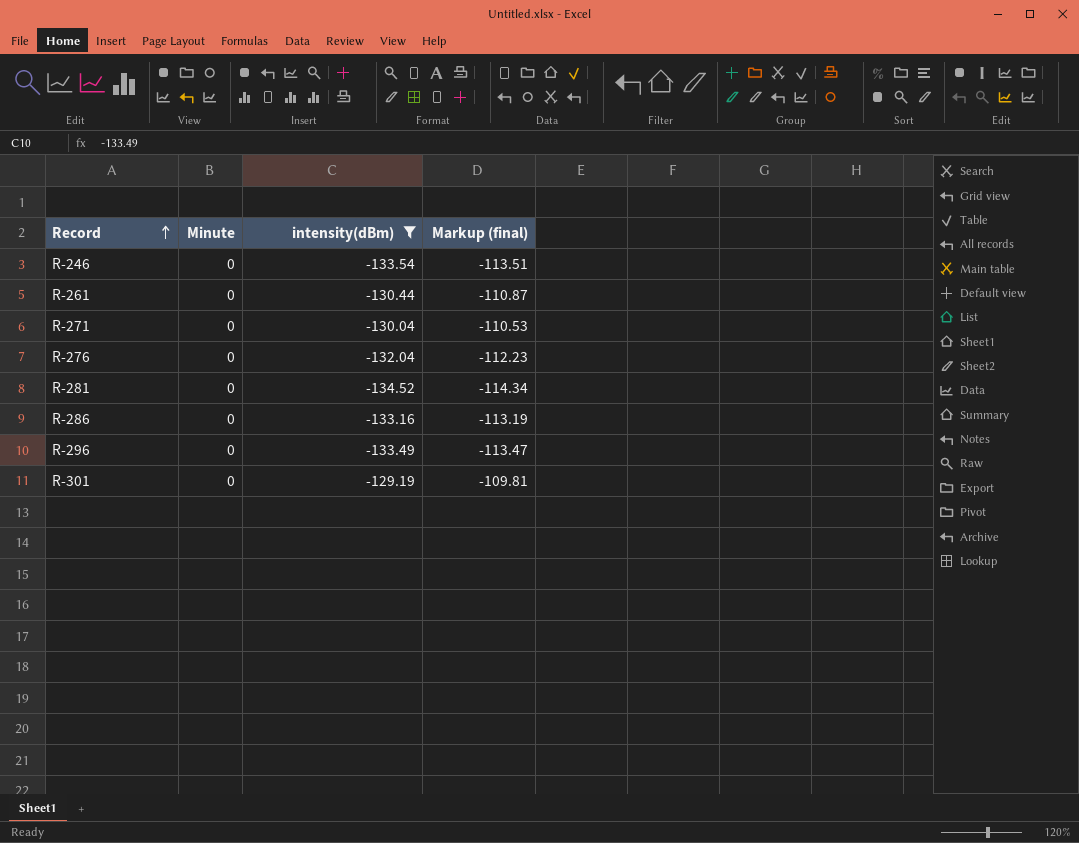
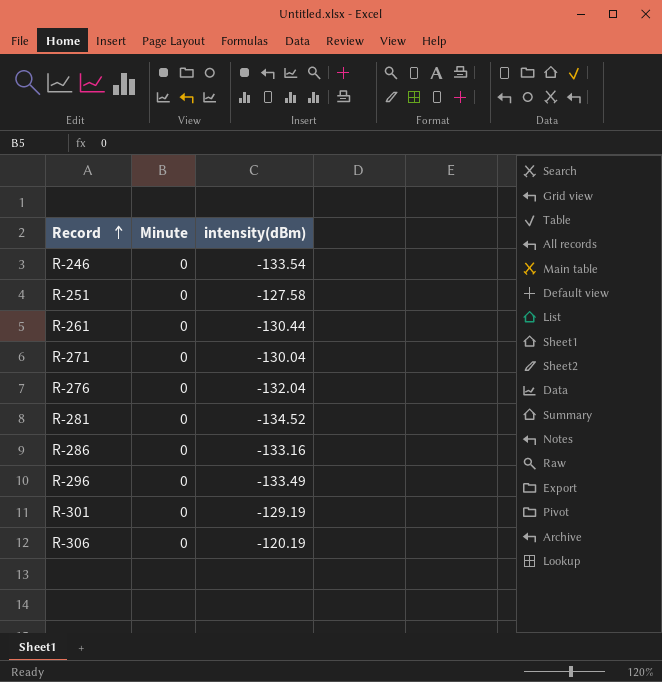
filter: intensity(dBm) <= -129.19 -> none
column Markup (final) | formula: [intensity(dBm)] * 0.85 -> none

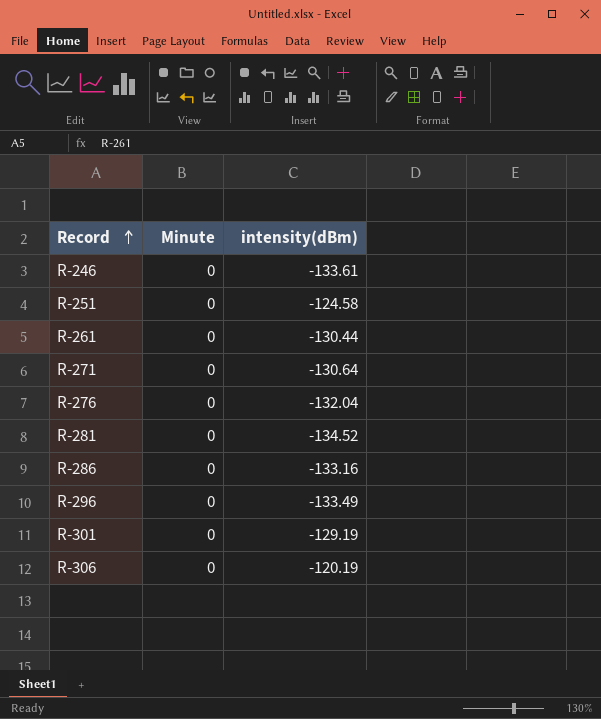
R-246 | intensity(dBm): -133.54 -> -133.61
R-251 | intensity(dBm): -127.58 -> -124.58
R-271 | intensity(dBm): -130.04 -> -130.64

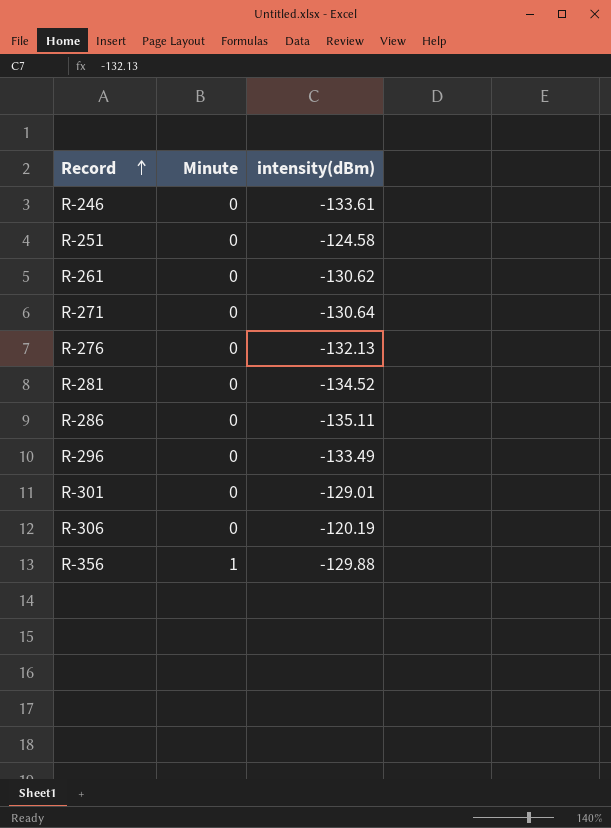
R-261 | intensity(dBm): -130.44 -> -130.62
R-276 | intensity(dBm): -132.04 -> -132.13
R-286 | intensity(dBm): -133.16 -> -135.11
R-301 | intensity(dBm): -129.19 -> -129.01
row R-356: none -> 1 | -129.88

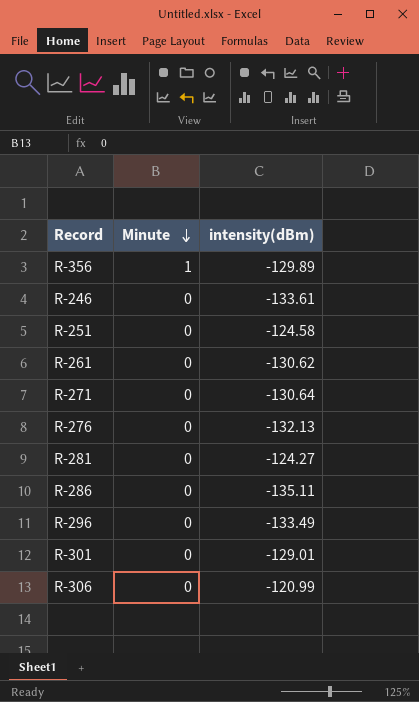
row order: Record ascending -> Minute descending
R-356 | intensity(dBm): -129.88 -> -129.89
R-281 | intensity(dBm): -134.52 -> -124.27
R-306 | intensity(dBm): -120.19 -> -120.99

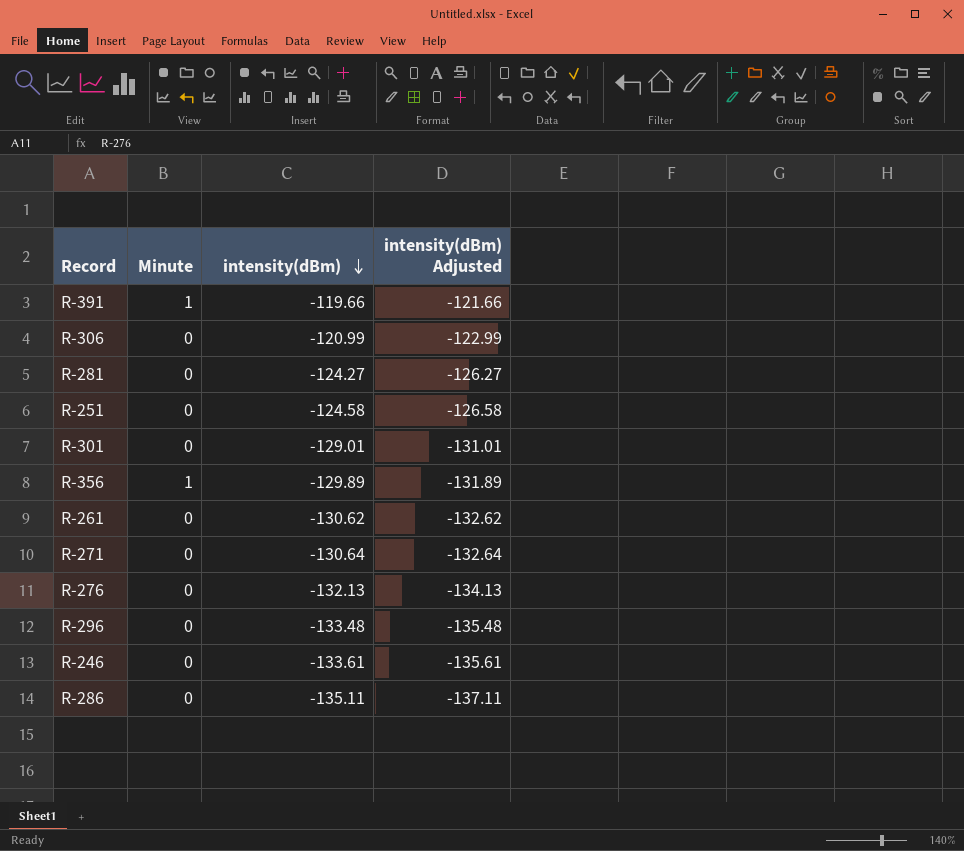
row order: Minute descending -> intensity(dBm) descending
column intensity(dBm) Adjusted | formula: none -> [intensity(dBm)] - 2
row R-391: none -> 1 | -119.66 | -121.66
R-296 | intensity(dBm): -133.49 -> -133.48

